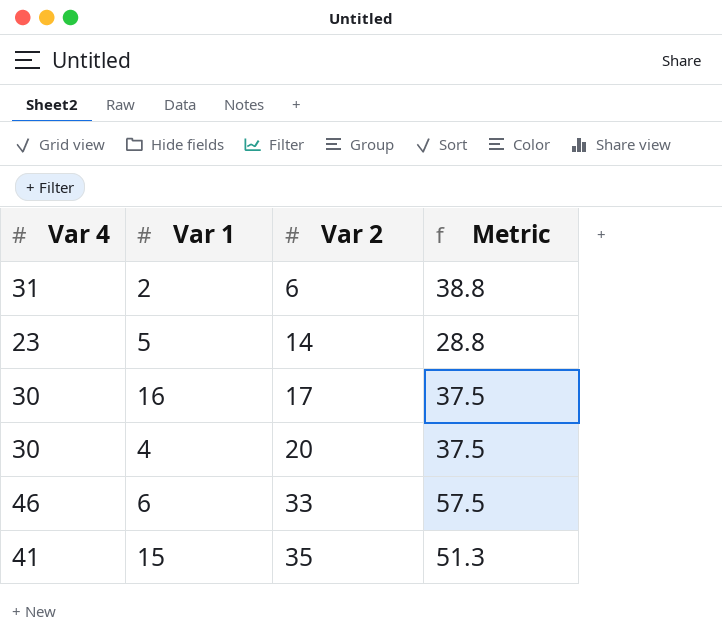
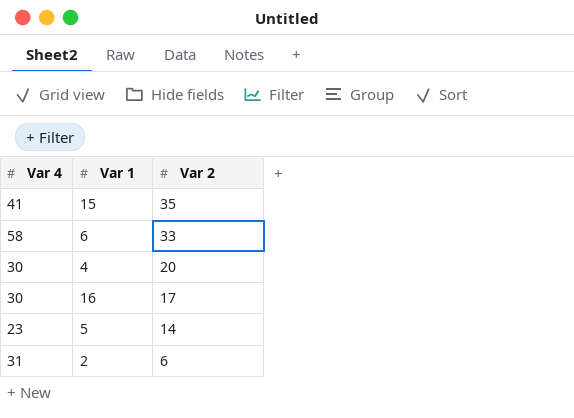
row order: Var 2 ascending -> Var 2 descending
column Metric | formula: [Var 4] * 1.25 -> none
6 | Var 4: 46 -> 58

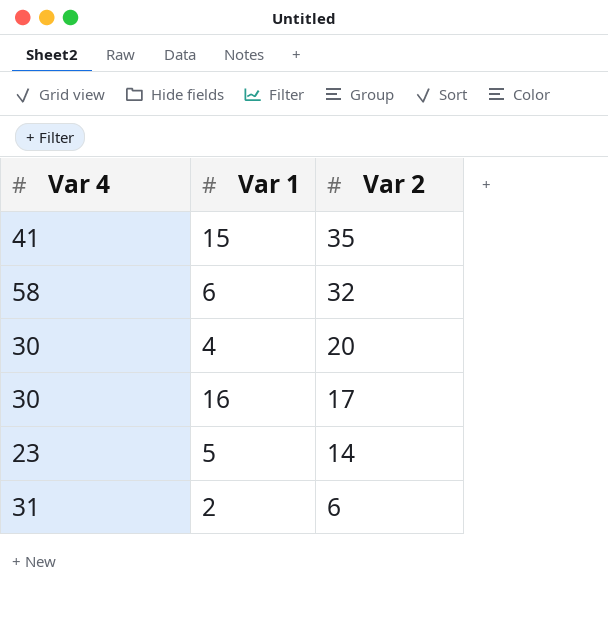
6 | Var 2: 33 -> 32

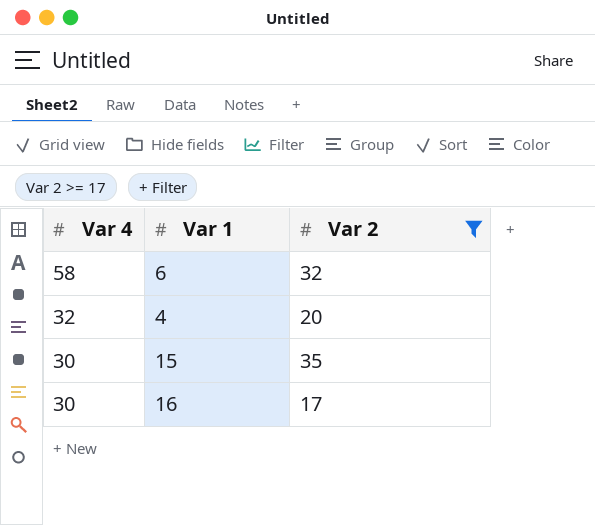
filter: none -> Var 2 >= 17
row order: Var 2 descending -> Var 4 descending
4 | Var 4: 30 -> 32
15 | Var 4: 41 -> 30

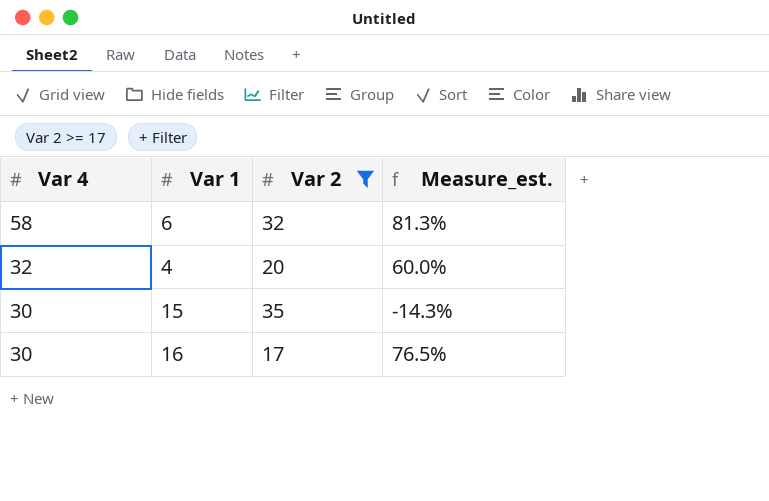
column Measure_est. | formula: none -> ([Var 4] - [Var 2]) / [Var 2]

